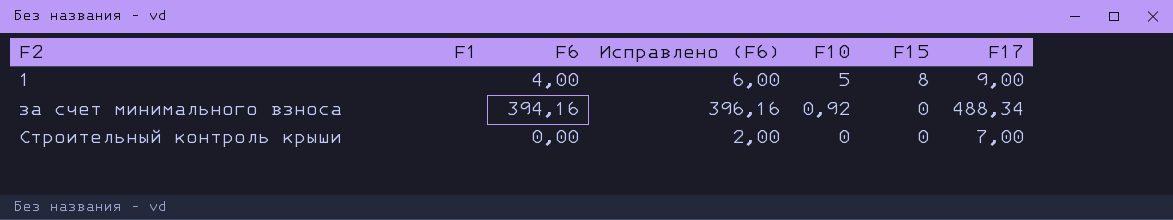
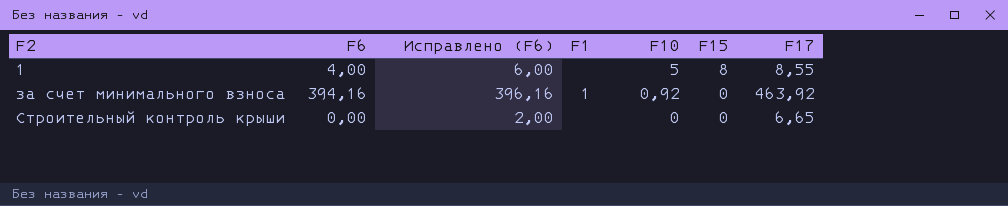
column F1 | position: 2 -> 4
1 | F17: 9,00 -> 8,55
за счет минимального взноса | F1: none -> 1
за счет минимального взноса | F17: 488,34 -> 463,92
Строительный контроль крыши | F17: 7,00 -> 6,65

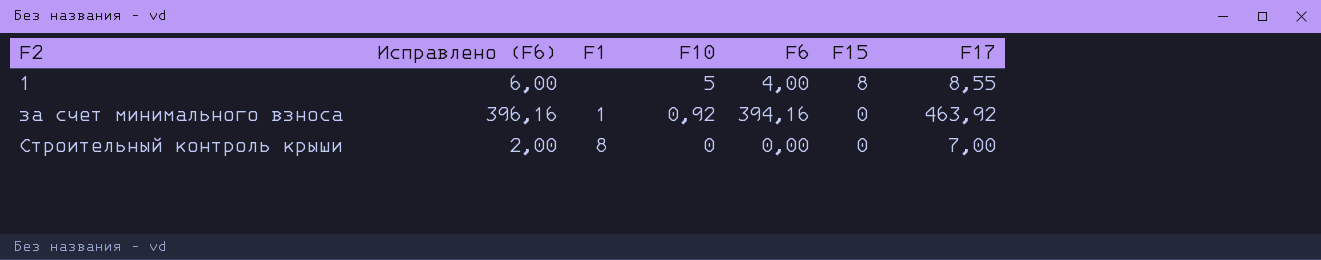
column F6 | position: 2 -> 5
Строительный контроль крыши | F1: none -> 8
Строительный контроль крыши | F17: 6,65 -> 7,00

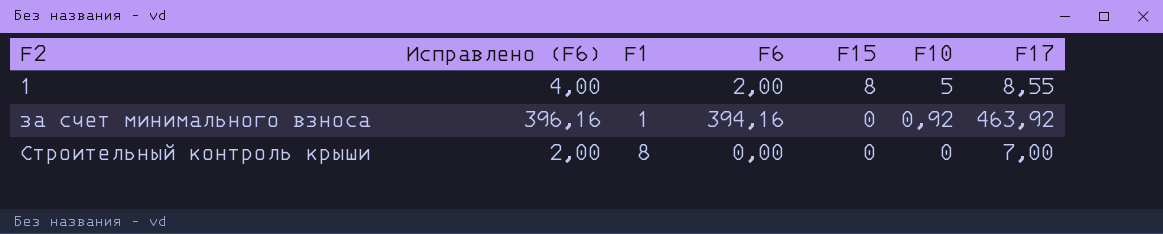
column F10 | position: 4 -> 6
1 | Исправлено (F6): 6,00 -> 4,00
1 | F6: 4,00 -> 2,00

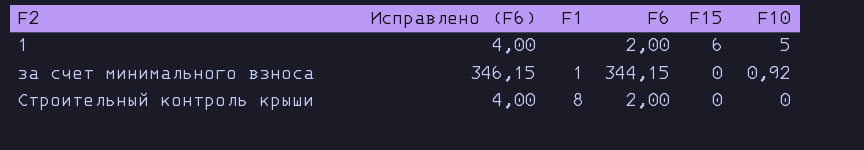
column F17 | position: 7 -> none
1 | F15: 8 -> 6
за счет минимального взноса | Исправлено (F6): 396,16 -> 346,15
за счет минимального взноса | F6: 394,16 -> 344,15
Строительный контроль крыши | Исправлено (F6): 2,00 -> 4,00
Строительный контроль крыши | F6: 0,00 -> 2,00

